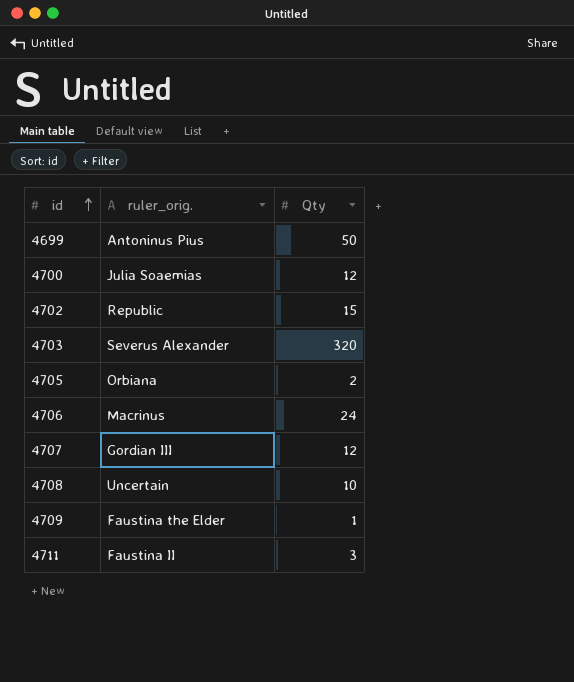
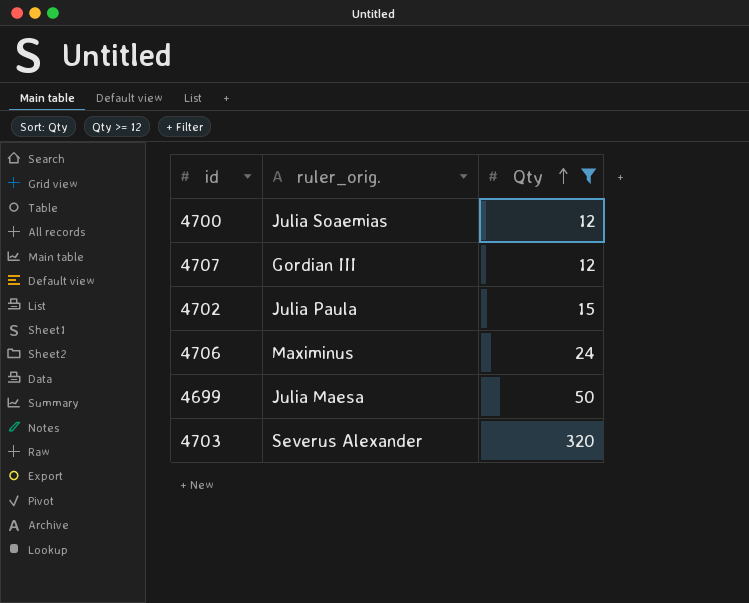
filter: none -> Qty >= 12
row order: id ascending -> Qty ascending
4702 | ruler_orig.: Republic -> Julia Paula
4706 | ruler_orig.: Macrinus -> Maximinus
4699 | ruler_orig.: Antoninus Pius -> Julia Maesa

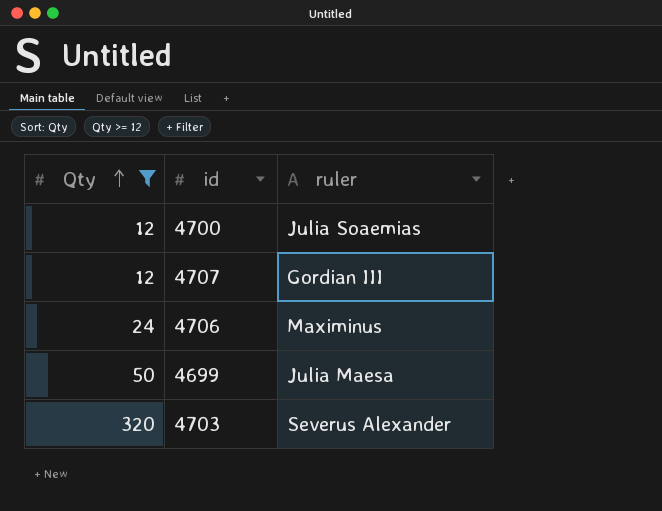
column Qty | position: 3 -> 1
column name: ruler_orig. -> ruler
row 4702: Julia Paula | 15 -> none

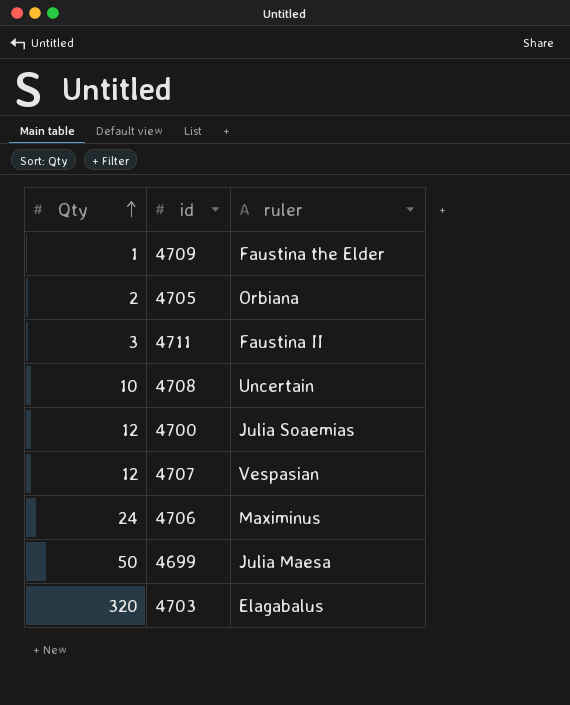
filter: Qty >= 12 -> none
4707 | ruler: Gordian III -> Vespasian
4703 | ruler: Severus Alexander -> Elagabalus

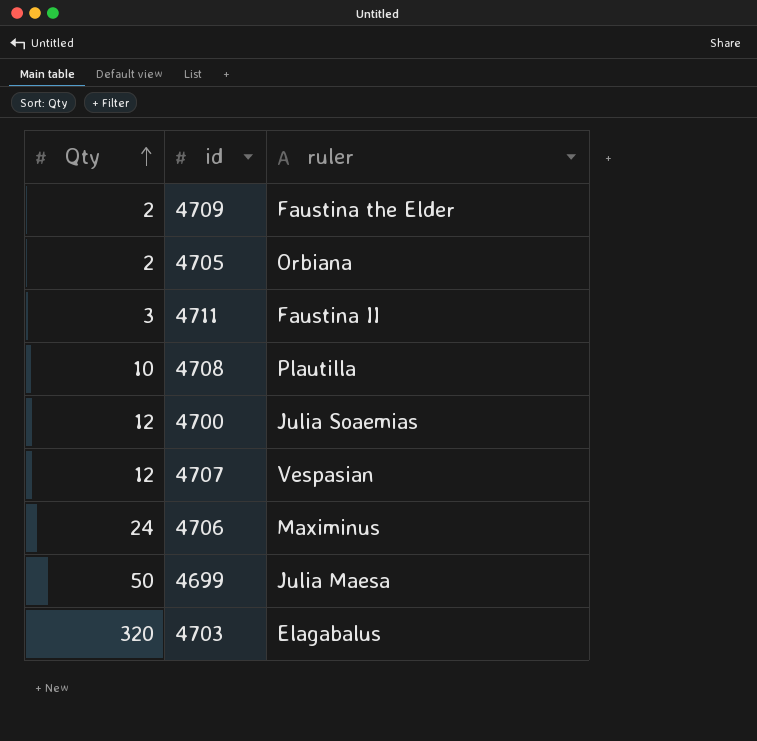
4709 | Qty: 1 -> 2
4708 | ruler: Uncertain -> Plautilla

